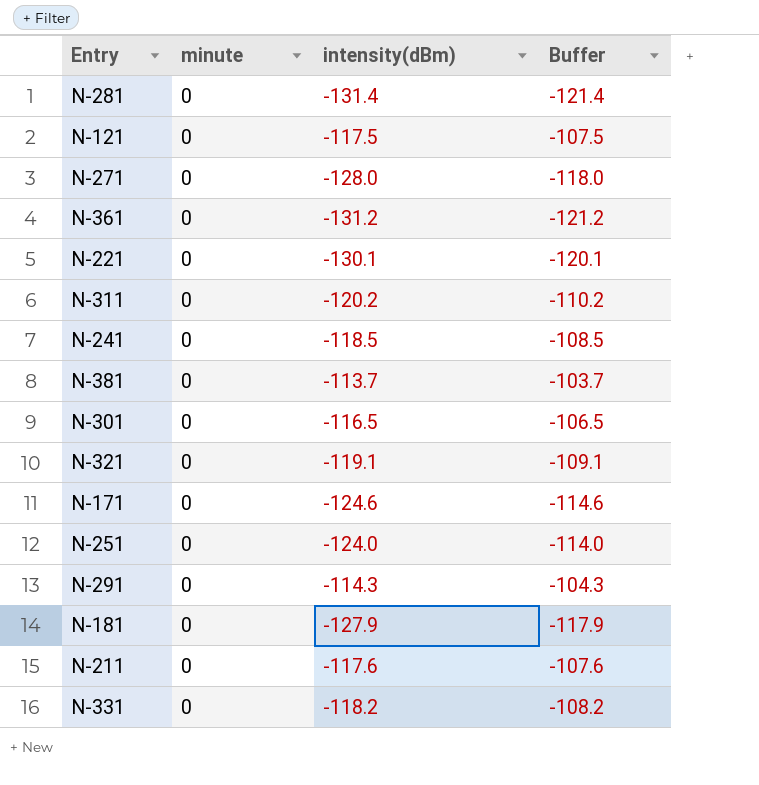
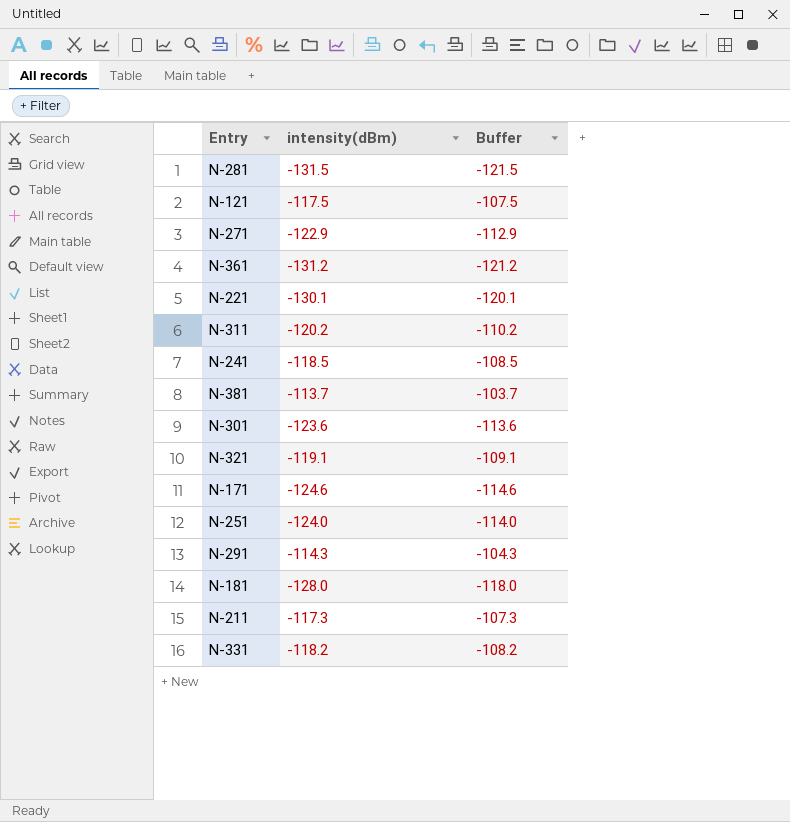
column minute | position: 2 -> none
N-281 | intensity(dBm): -131.4 -> -131.5
N-281 | Buffer: -121.4 -> -121.5
N-271 | intensity(dBm): -128.0 -> -122.9
N-271 | Buffer: -118.0 -> -112.9
N-301 | intensity(dBm): -116.5 -> -123.6
N-301 | Buffer: -106.5 -> -113.6
N-181 | intensity(dBm): -127.9 -> -128.0
N-181 | Buffer: -117.9 -> -118.0
N-211 | intensity(dBm): -117.6 -> -117.3
N-211 | Buffer: -107.6 -> -107.3

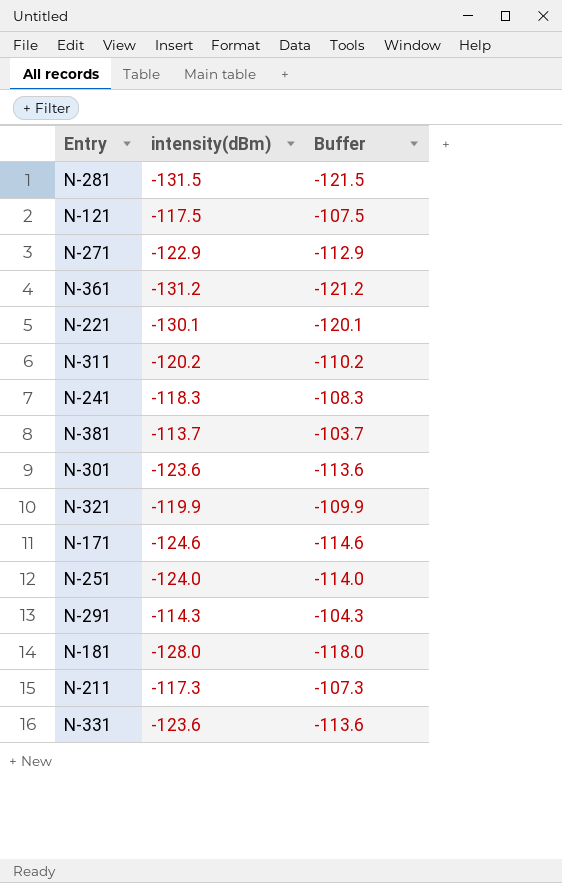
N-241 | intensity(dBm): -118.5 -> -118.3
N-241 | Buffer: -108.5 -> -108.3
N-321 | intensity(dBm): -119.1 -> -119.9
N-321 | Buffer: -109.1 -> -109.9
N-331 | intensity(dBm): -118.2 -> -123.6
N-331 | Buffer: -108.2 -> -113.6

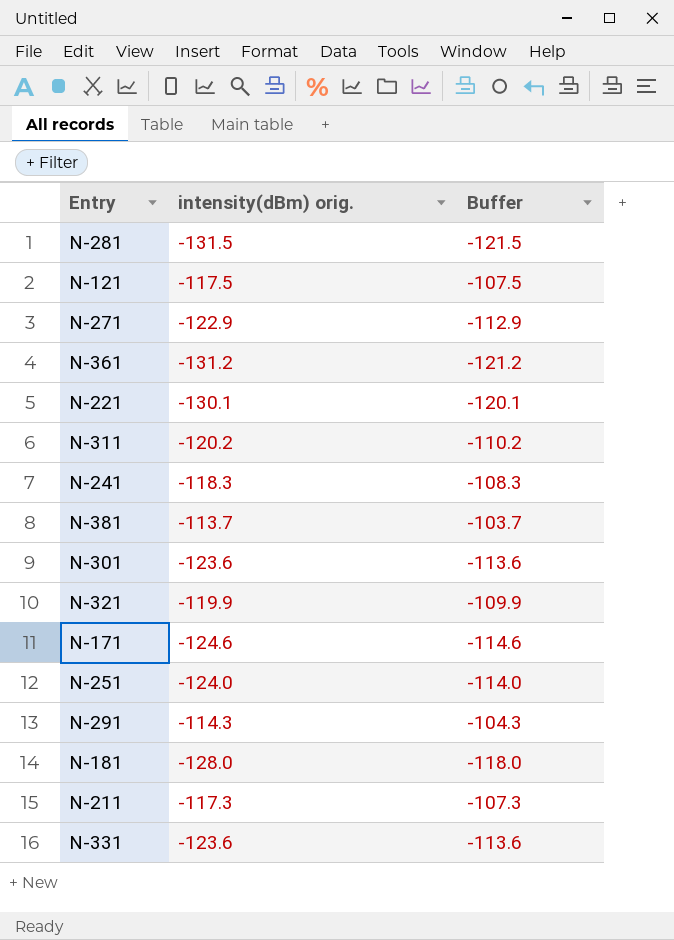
column name: intensity(dBm) -> intensity(dBm) orig.

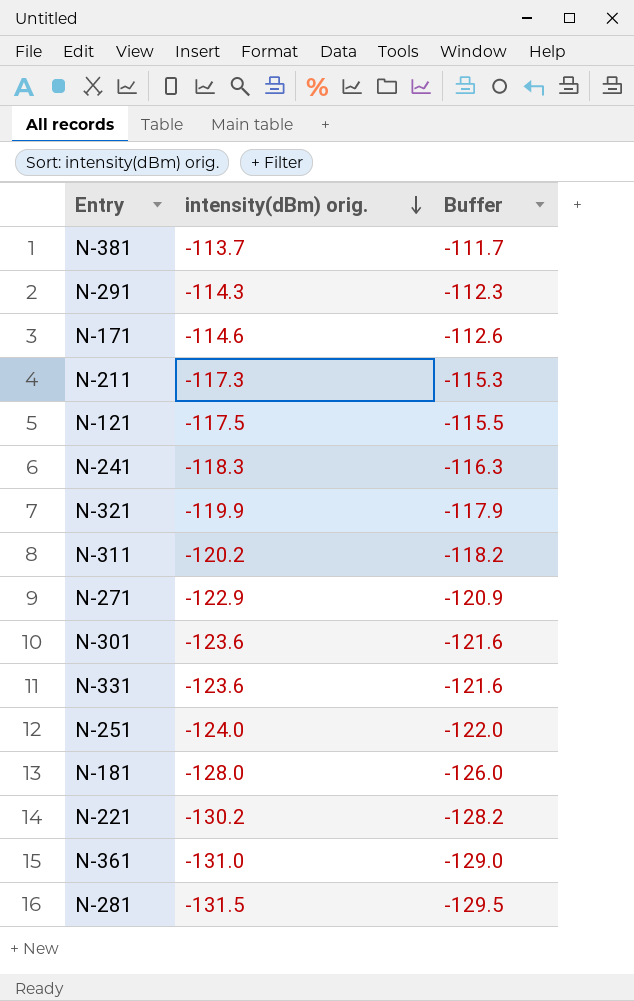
row order: none -> intensity(dBm) orig. descending
column Buffer | formula: [intensity(dBm) orig.] + 10 -> [intensity(dBm) orig.] + 2
N-171 | intensity(dBm) orig.: -124.6 -> -114.6
N-221 | intensity(dBm) orig.: -130.1 -> -130.2
N-361 | intensity(dBm) orig.: -131.2 -> -131.0

